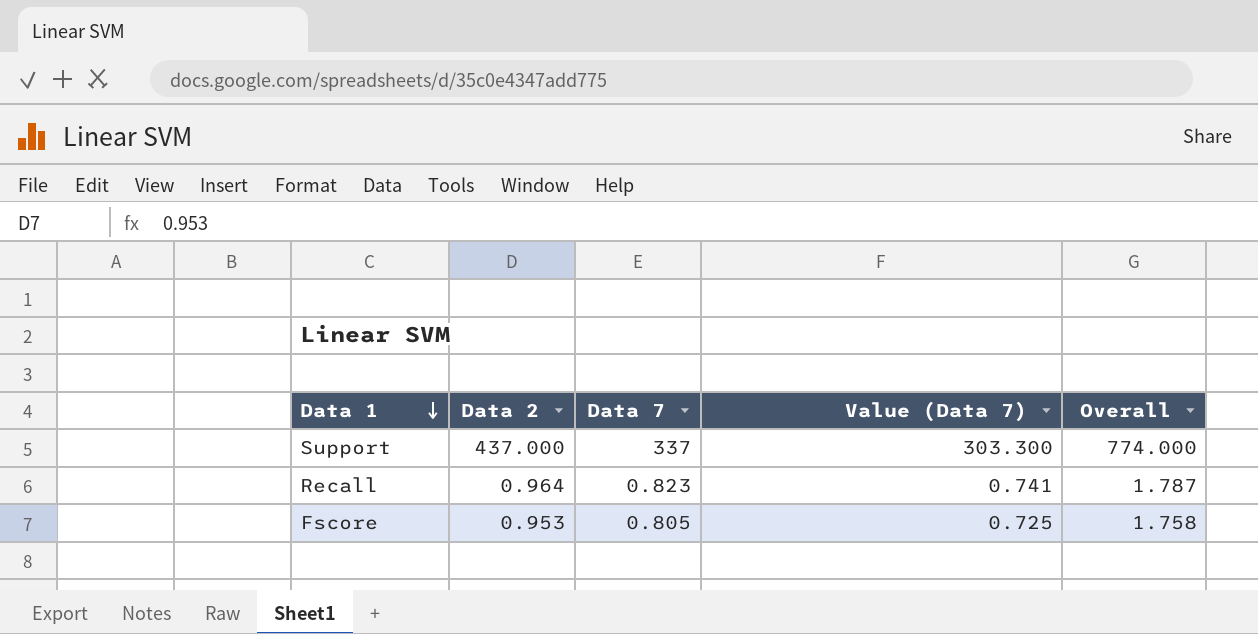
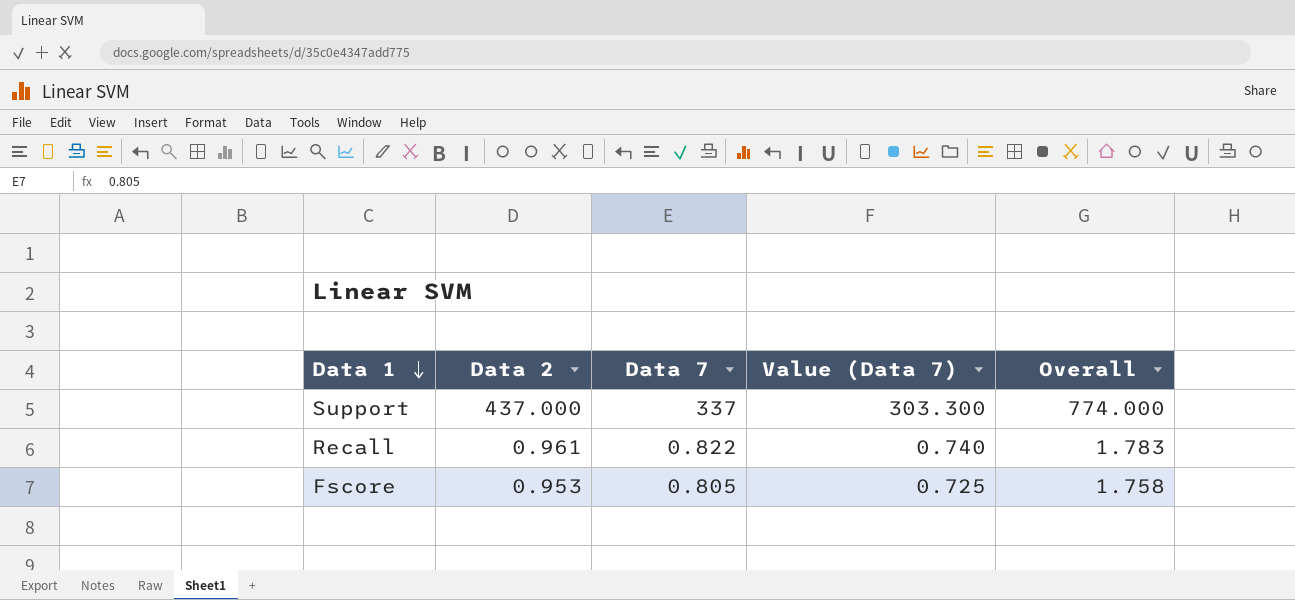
Recall | Data 2: 0.964 -> 0.961
Recall | Data 7: 0.823 -> 0.822
Recall | Value (Data 7): 0.741 -> 0.740
Recall | Overall: 1.787 -> 1.783

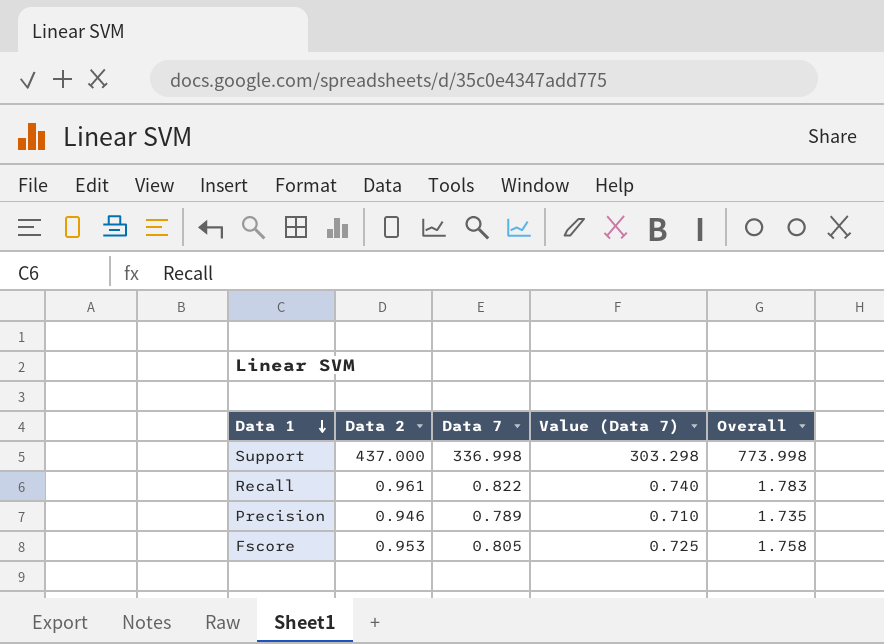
Support | Data 7: 337 -> 336.998
Support | Value (Data 7): 303.300 -> 303.298
Support | Overall: 774.000 -> 773.998
row Precision: none -> 0.946 | 0.789 | 0.710 | 1.735

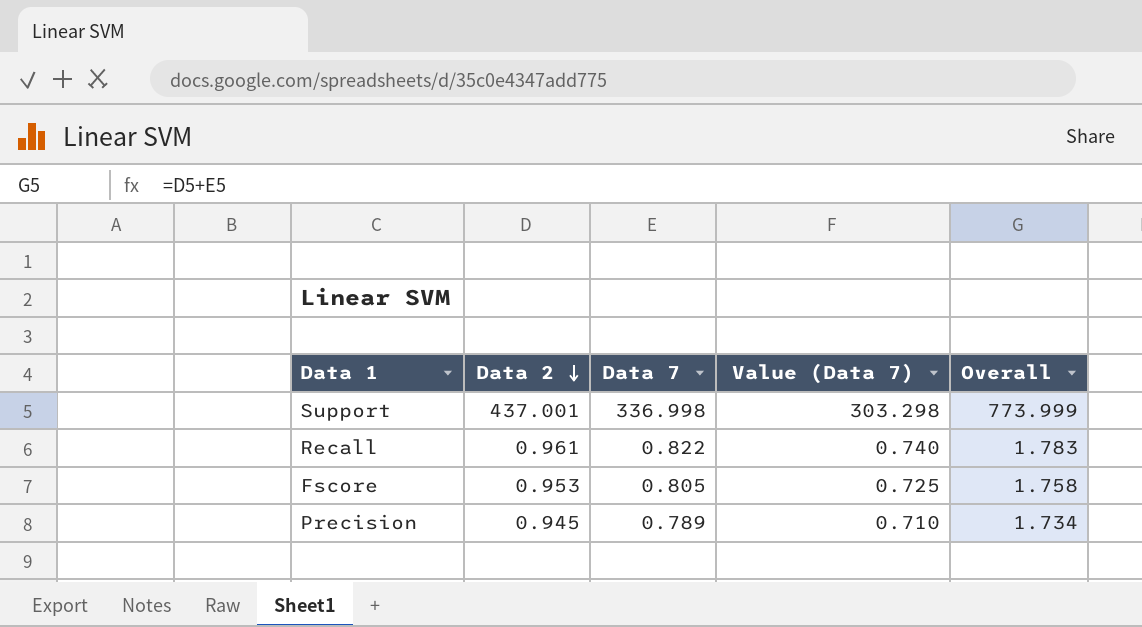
row order: Data 1 descending -> Data 2 descending
Support | Data 2: 437.000 -> 437.001
Support | Overall: 773.998 -> 773.999
Precision | Data 2: 0.946 -> 0.945
Precision | Overall: 1.735 -> 1.734

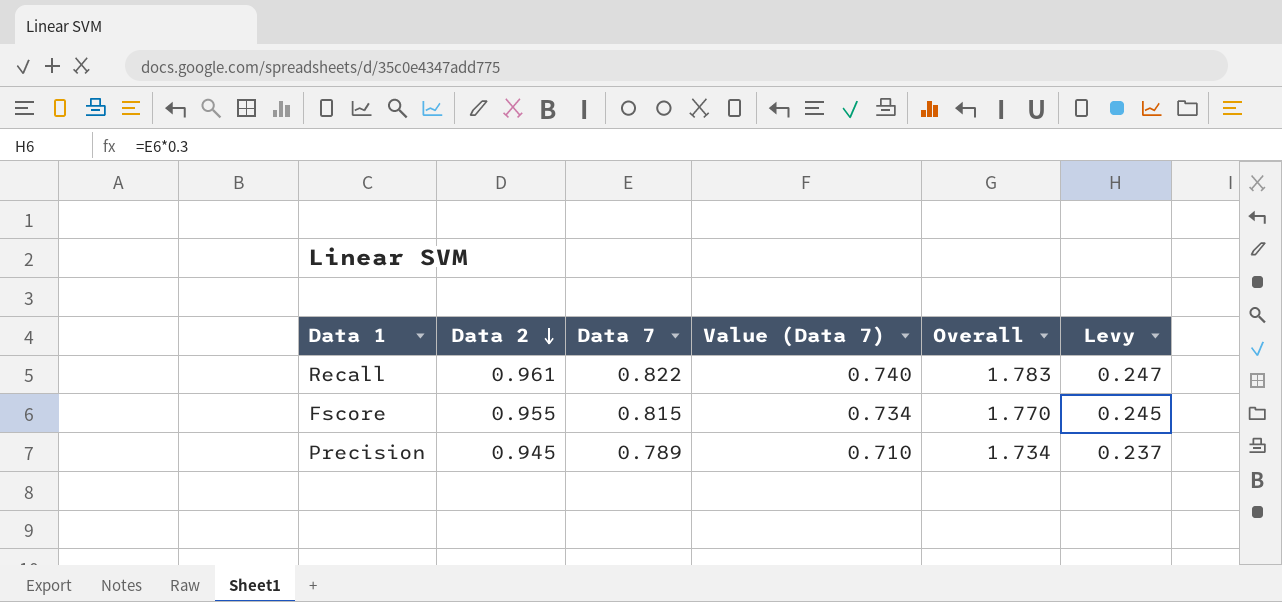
column Levy | formula: none -> [Data 7] * 0.3
row Support: 437.001 | 336.998 | 303.298 | 773.999 -> none
Fscore | Data 2: 0.953 -> 0.955
Fscore | Data 7: 0.805 -> 0.815
Fscore | Value (Data 7): 0.725 -> 0.734
Fscore | Overall: 1.758 -> 1.770

